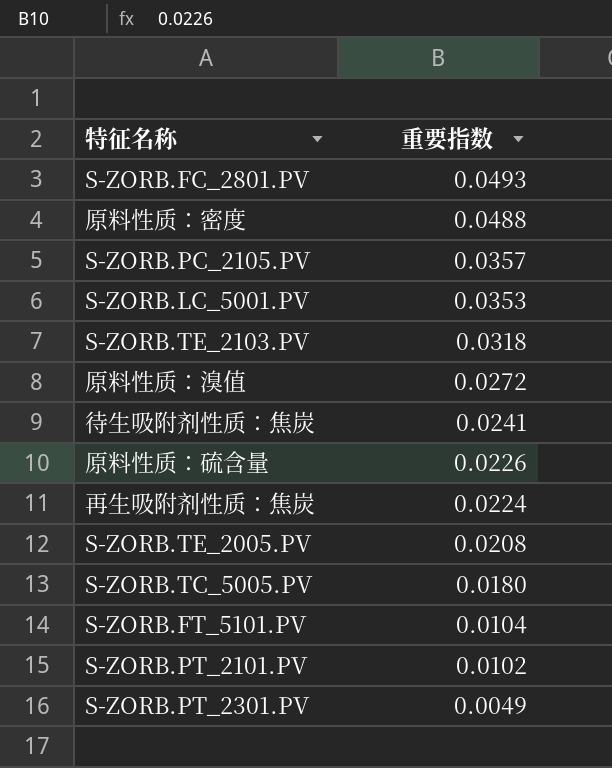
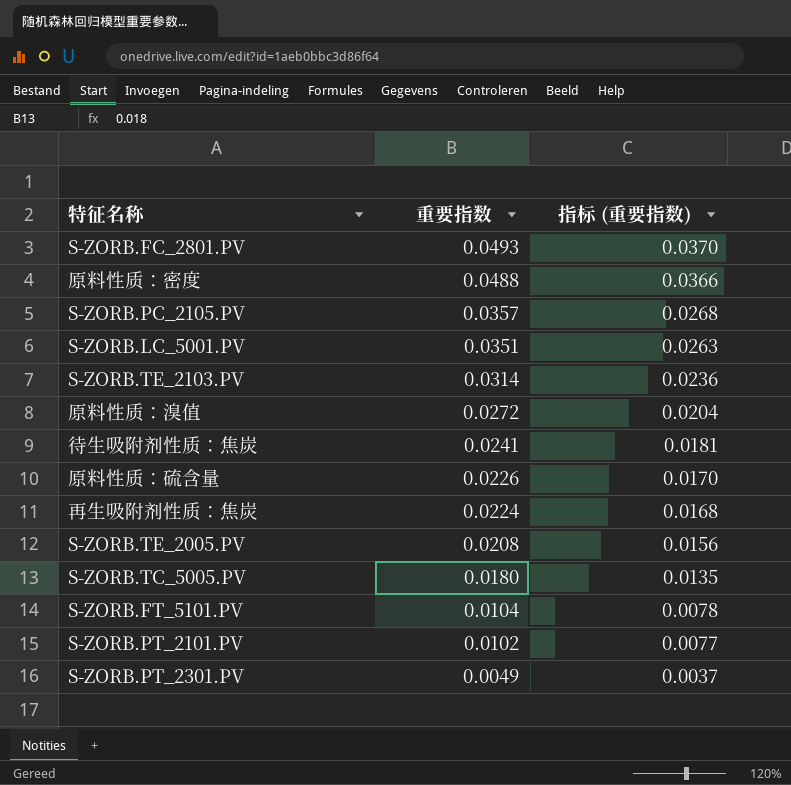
column 指标 (重要指数) | formula: none -> [重要指数] * 0.75
S-ZORB.LC_5001.PV | 重要指数: 0.0353 -> 0.0351
S-ZORB.TE_2103.PV | 重要指数: 0.0318 -> 0.0314

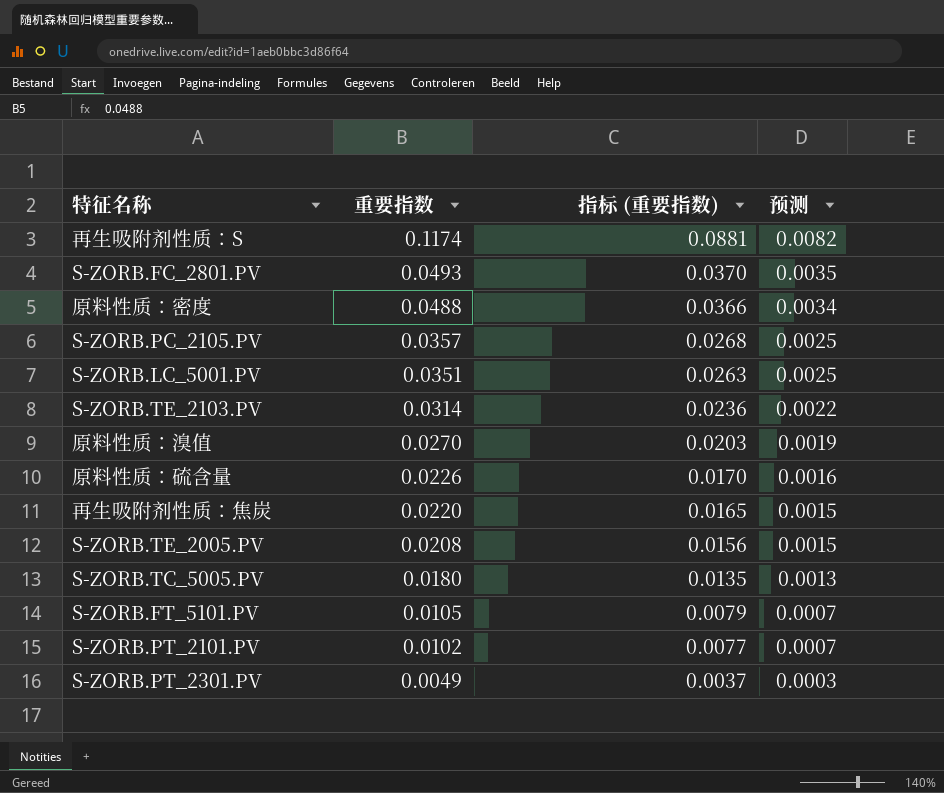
column 预测 | formula: none -> [重要指数] * 0.07
row 待生吸附剂性质：焦炭: 0.0241 | 0.0181 -> none
row 再生吸附剂性质：S: none -> 0.1174 | 0.0881 | 0.0082
原料性质：溴值 | 重要指数: 0.0272 -> 0.0270
原料性质：溴值 | 指标 (重要指数): 0.0204 -> 0.0203
再生吸附剂性质：焦炭 | 重要指数: 0.0224 -> 0.0220
再生吸附剂性质：焦炭 | 指标 (重要指数): 0.0168 -> 0.0165
S-ZORB.FT_5101.PV | 重要指数: 0.0104 -> 0.0105
S-ZORB.FT_5101.PV | 指标 (重要指数): 0.0078 -> 0.0079

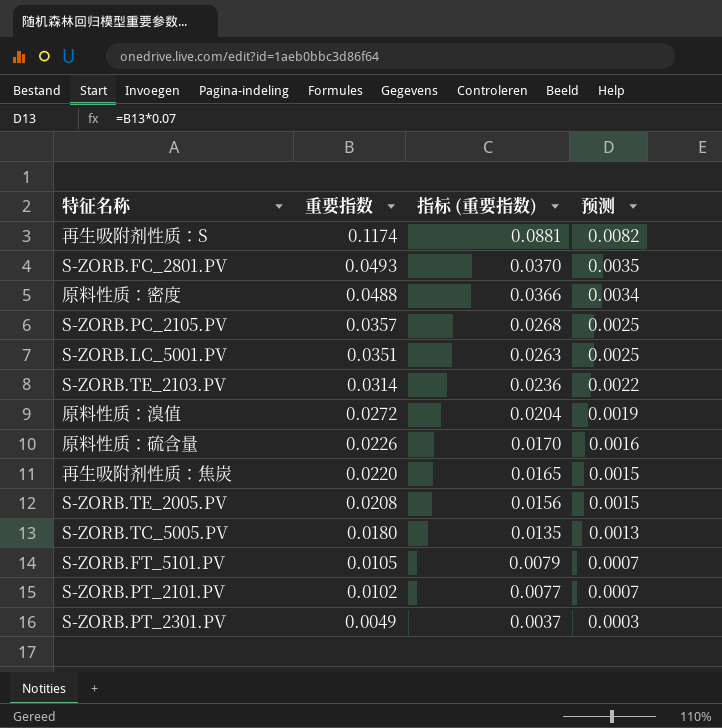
原料性质：溴值 | 重要指数: 0.0270 -> 0.0272
原料性质：溴值 | 指标 (重要指数): 0.0203 -> 0.0204

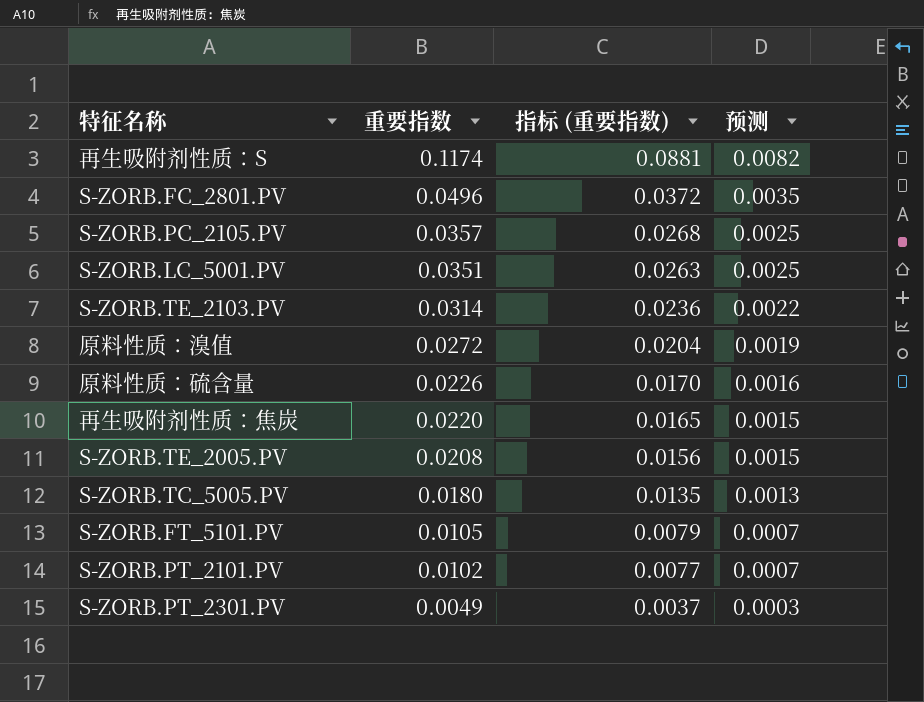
row 原料性质：密度: 0.0488 | 0.0366 | 0.0034 -> none
S-ZORB.FC_2801.PV | 重要指数: 0.0493 -> 0.0496
S-ZORB.FC_2801.PV | 指标 (重要指数): 0.0370 -> 0.0372

